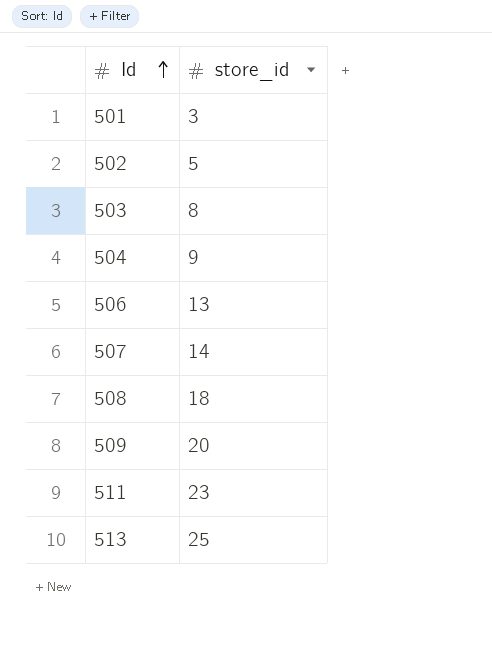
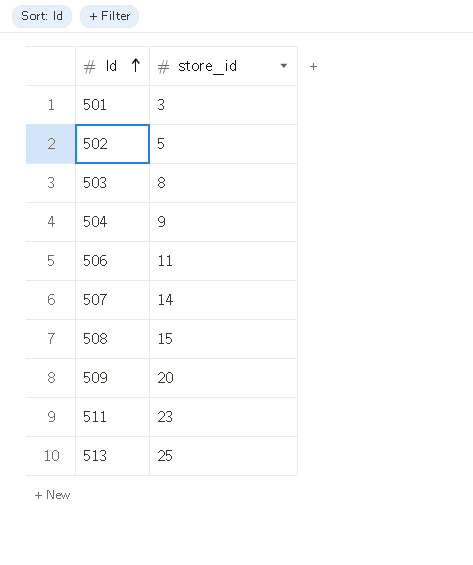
506 | store_id: 13 -> 11
508 | store_id: 18 -> 15

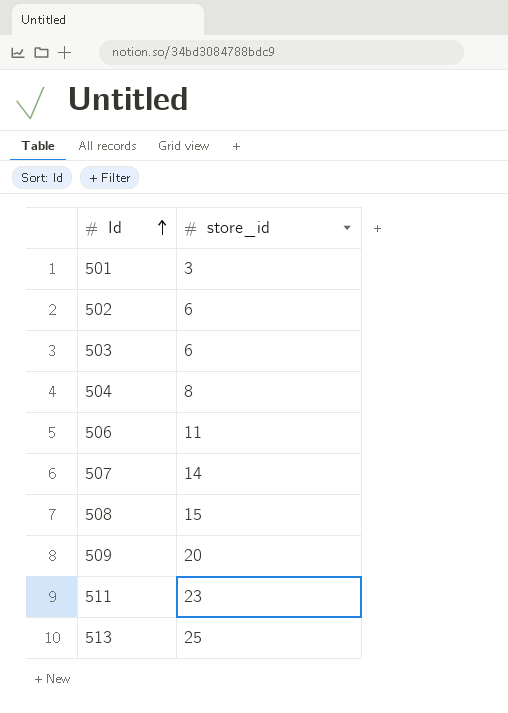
502 | store_id: 5 -> 6
503 | store_id: 8 -> 6
504 | store_id: 9 -> 8

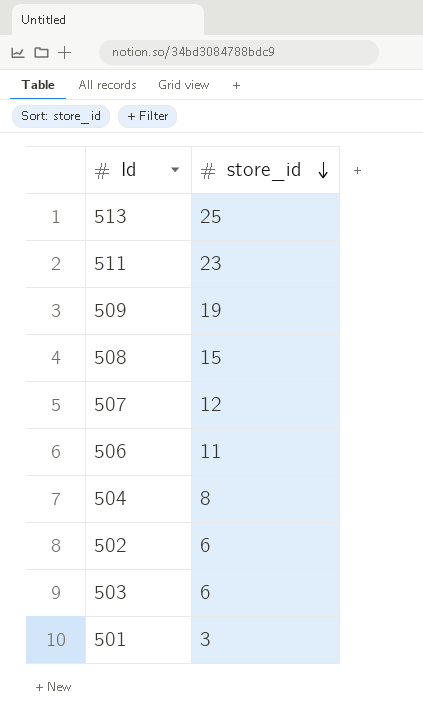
row order: Id ascending -> store_id descending
509 | store_id: 20 -> 19
507 | store_id: 14 -> 12

